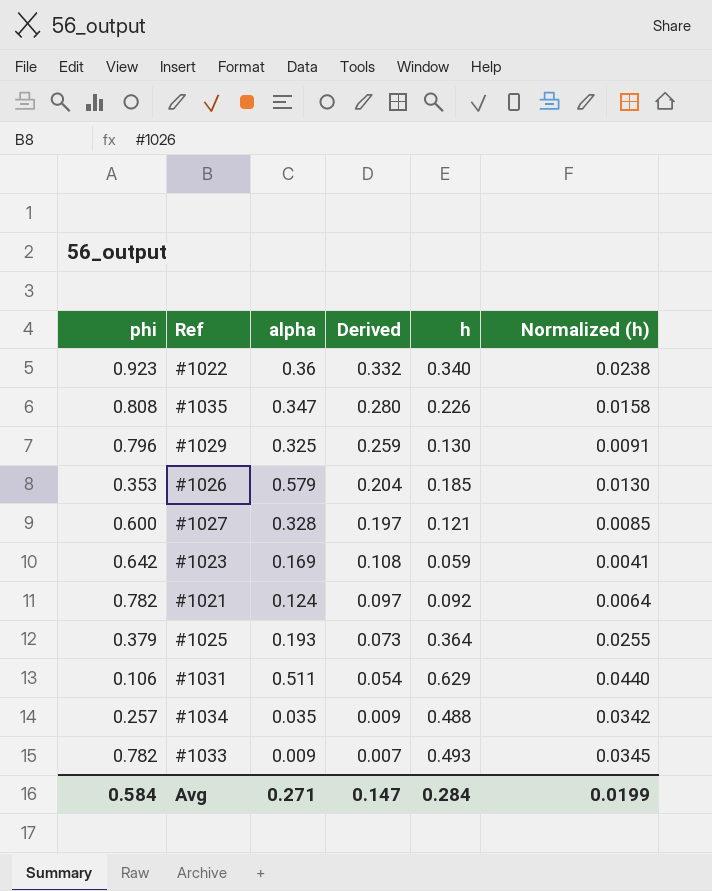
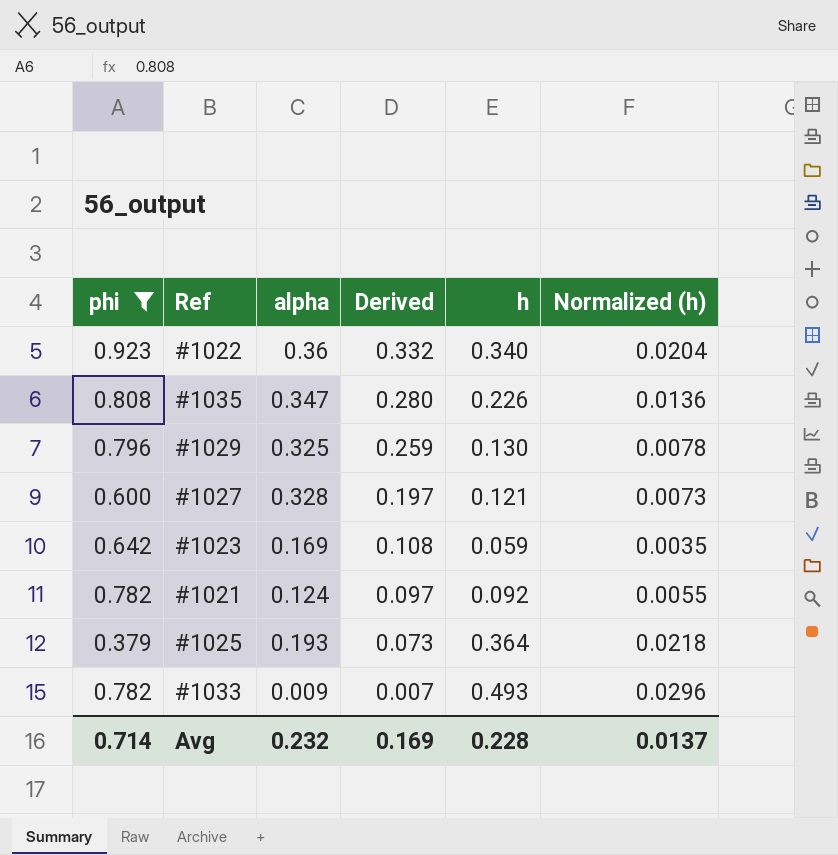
filter: none -> phi >= 0.379
column Normalized (h) | formula: [h] * 0.07 -> [h] * 0.06
Avg | phi: 0.584 -> 0.714
Avg | alpha: 0.271 -> 0.232
Avg | Derived: 0.147 -> 0.169
Avg | h: 0.284 -> 0.228
Avg | Normalized (h): 0.0199 -> 0.0137

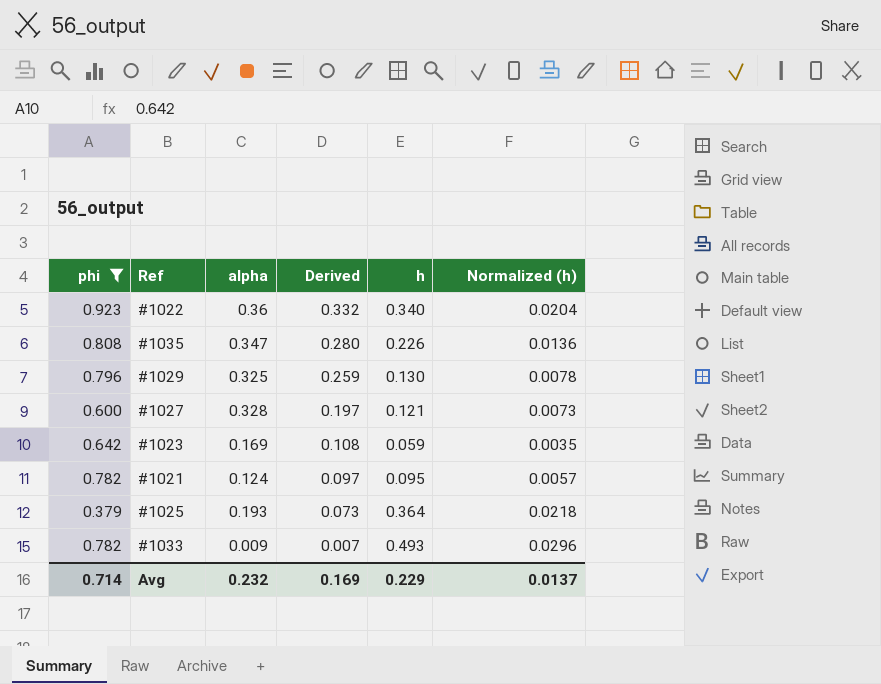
#1021 | h: 0.092 -> 0.095
#1021 | Normalized (h): 0.0055 -> 0.0057
Avg | h: 0.228 -> 0.229

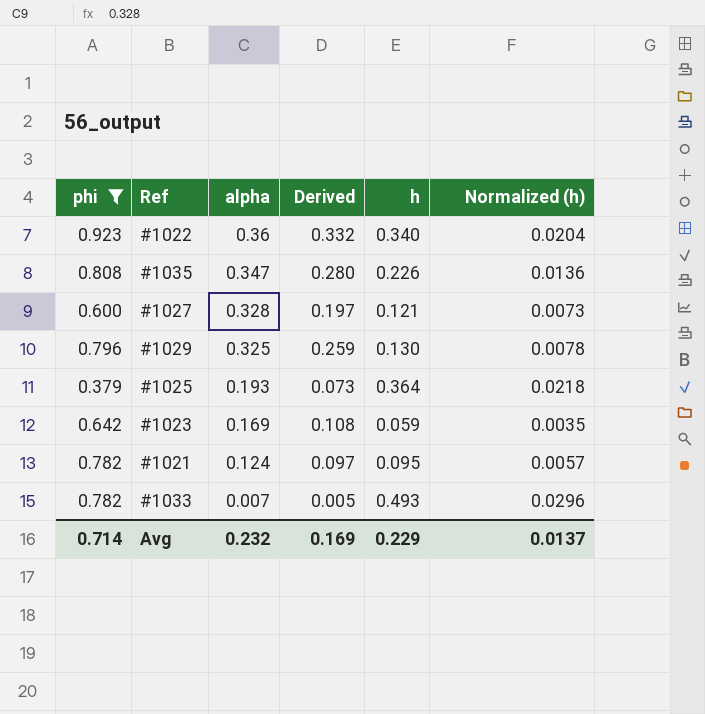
row order: Derived descending -> alpha descending
#1033 | alpha: 0.009 -> 0.007
#1033 | Derived: 0.007 -> 0.005

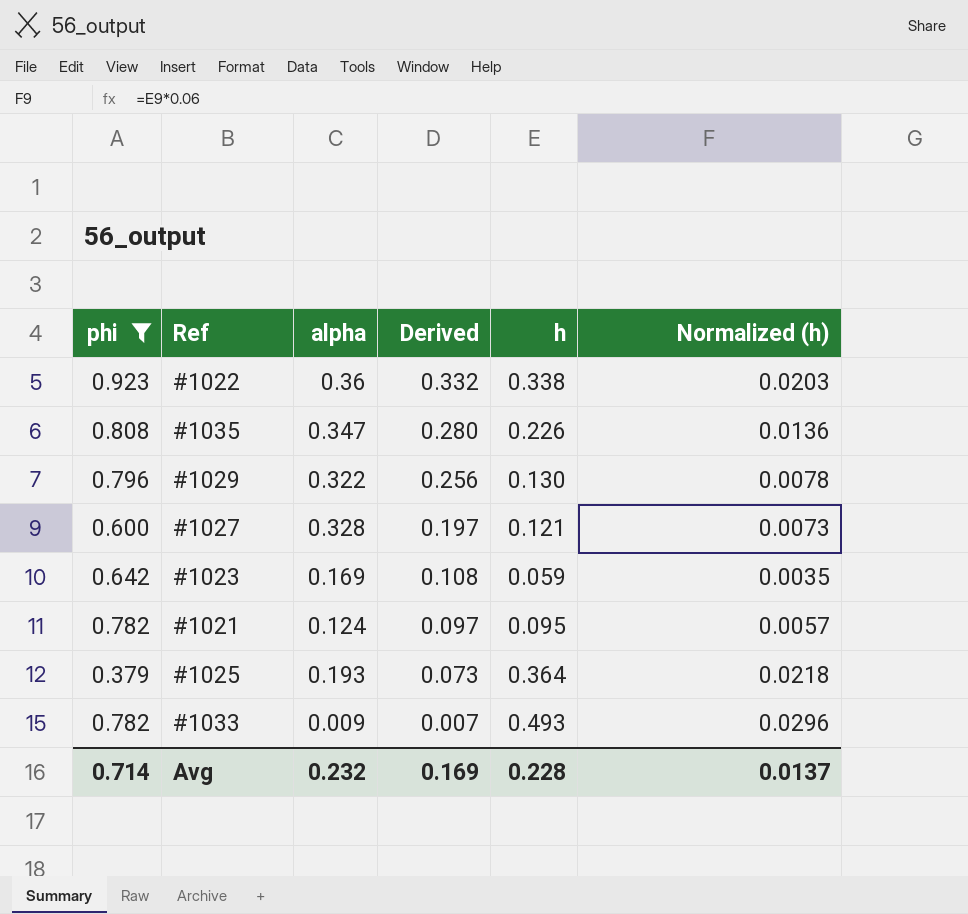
row order: alpha descending -> Derived descending
#1022 | h: 0.340 -> 0.338
#1022 | Normalized (h): 0.0204 -> 0.0203
#1029 | alpha: 0.325 -> 0.322
#1029 | Derived: 0.259 -> 0.256
#1033 | alpha: 0.007 -> 0.009
#1033 | Derived: 0.005 -> 0.007
Avg | h: 0.229 -> 0.228

